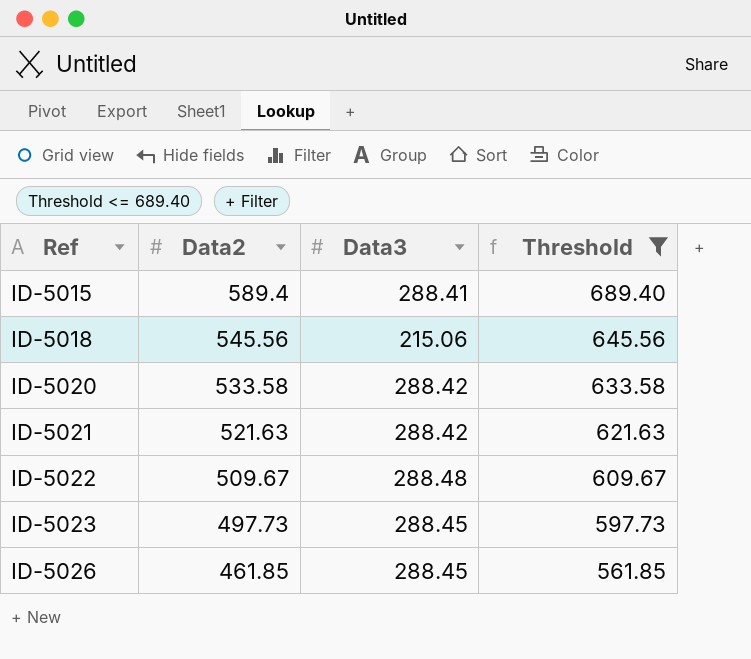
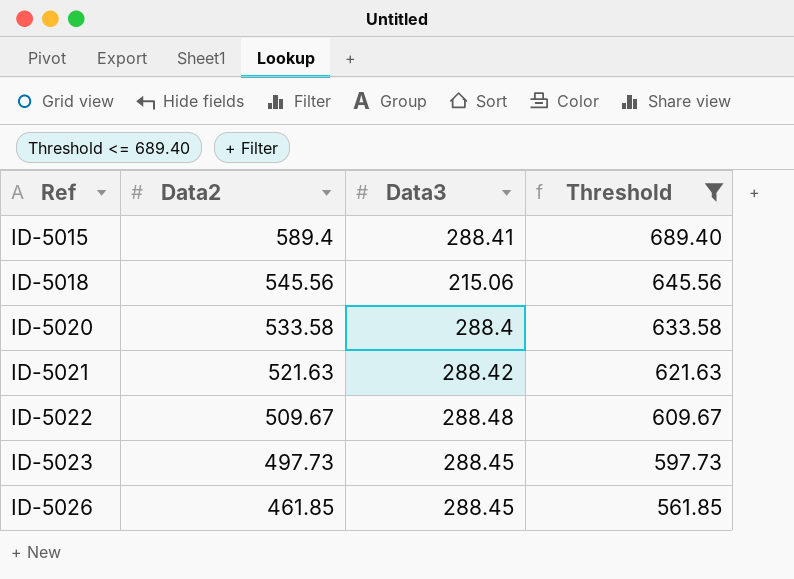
ID-5020 | Data3: 288.42 -> 288.4

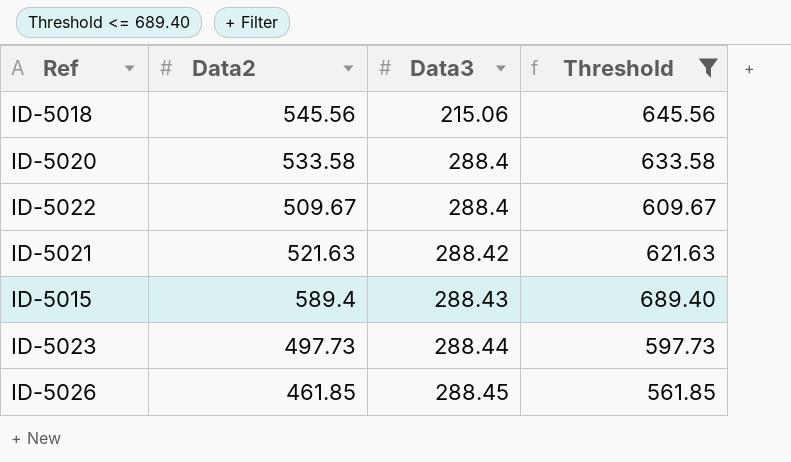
row order: Ref ascending -> Data3 ascending
ID-5022 | Data3: 288.48 -> 288.4
ID-5015 | Data3: 288.41 -> 288.43
ID-5023 | Data3: 288.45 -> 288.44

